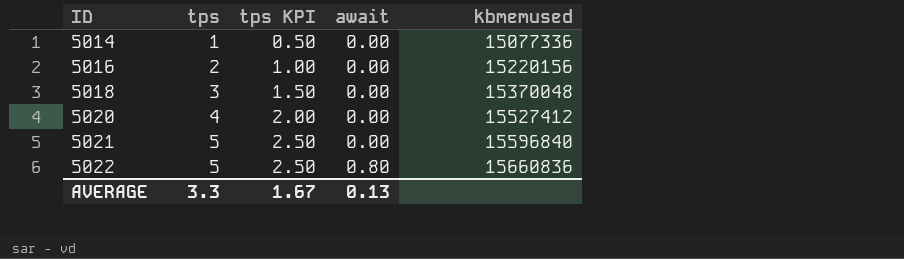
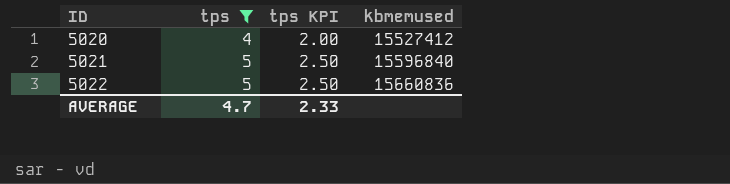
filter: none -> tps >= 4
column await | position: 4 -> none
AVERAGE | tps: 3.3 -> 4.7
AVERAGE | tps KPI: 1.67 -> 2.33

